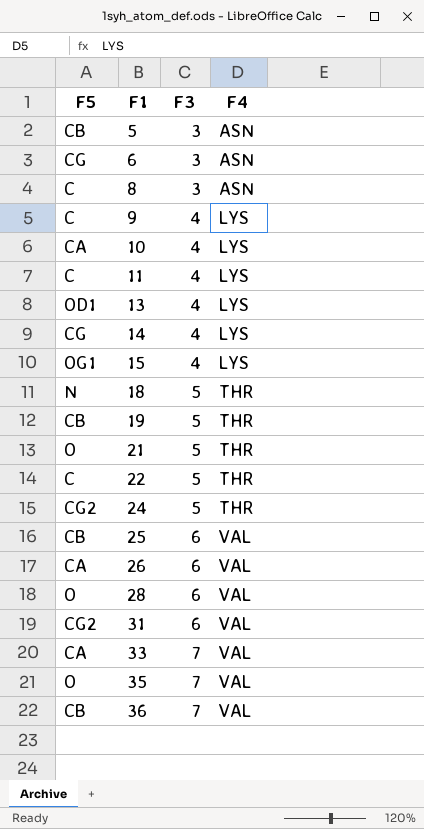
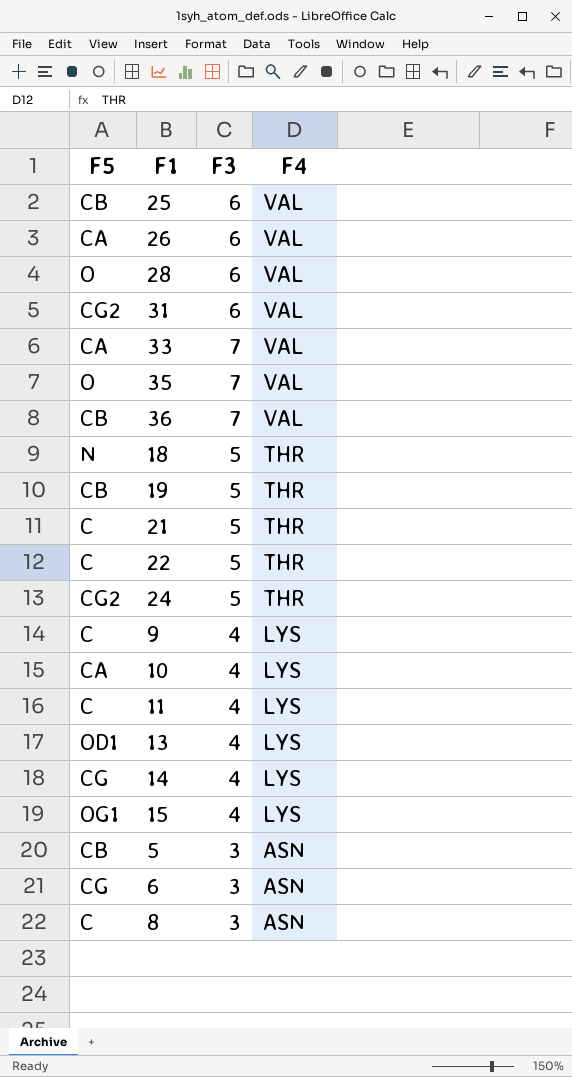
row order: F1 ascending -> F4 descending
21 | F5: O -> C

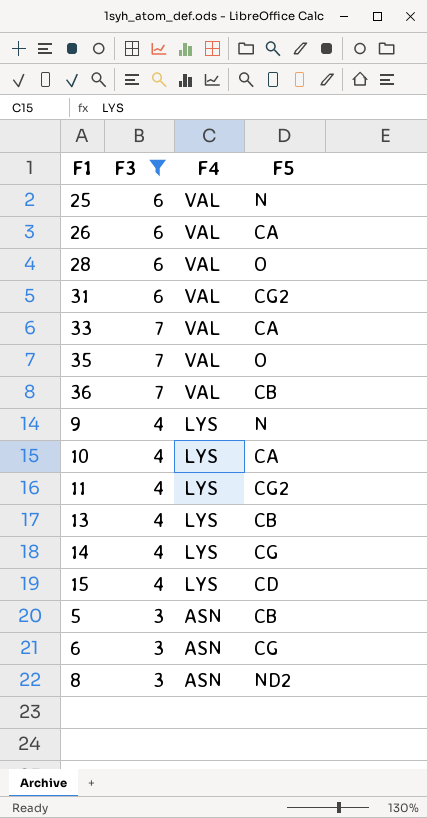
filter: none -> F3 != 5
column F5 | position: 1 -> 4
25 | F5: CB -> N
9 | F5: C -> N
11 | F5: C -> CG2
13 | F5: OD1 -> CB
15 | F5: OG1 -> CD
8 | F5: C -> ND2

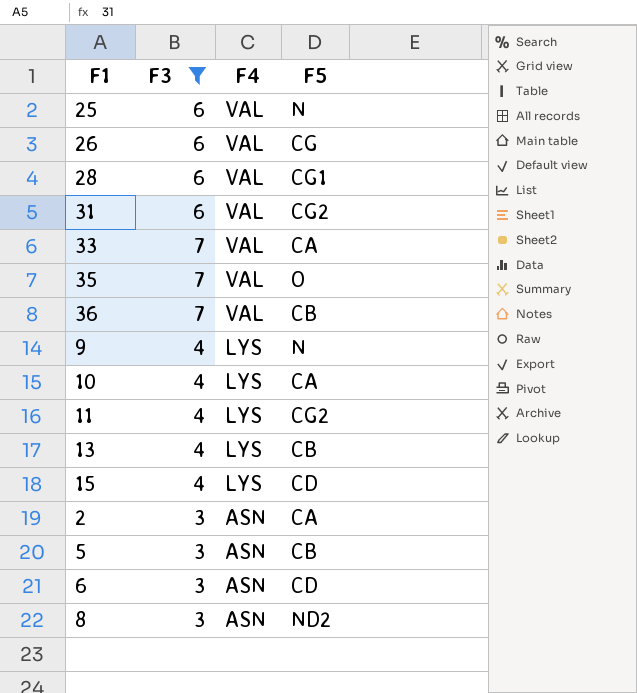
row 14: 4 | LYS | CG -> none
26 | F5: CA -> CG
28 | F5: O -> CG1
row 2: none -> 3 | ASN | CA
6 | F5: CG -> CD

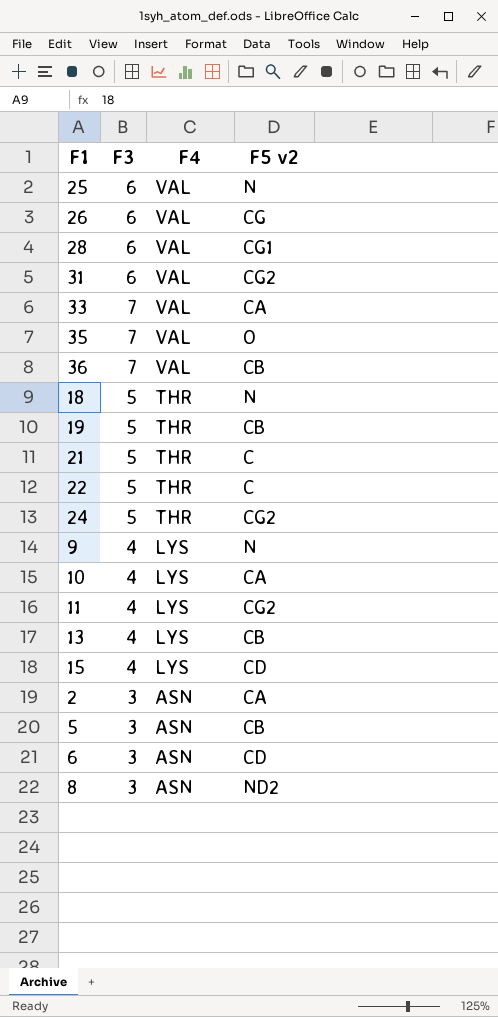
filter: F3 != 5 -> none
column name: F5 -> F5 v2

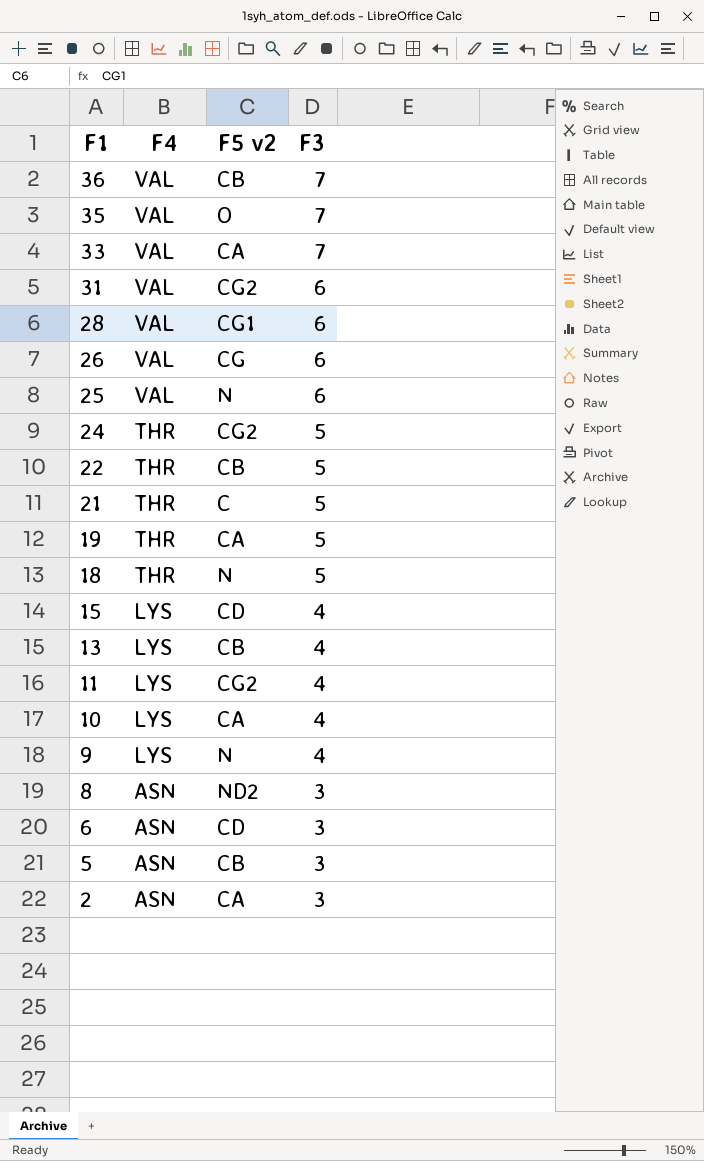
row order: F4 descending -> F1 descending
column F3 | position: 2 -> 4
22 | F5 v2: C -> CB
19 | F5 v2: CB -> CA

